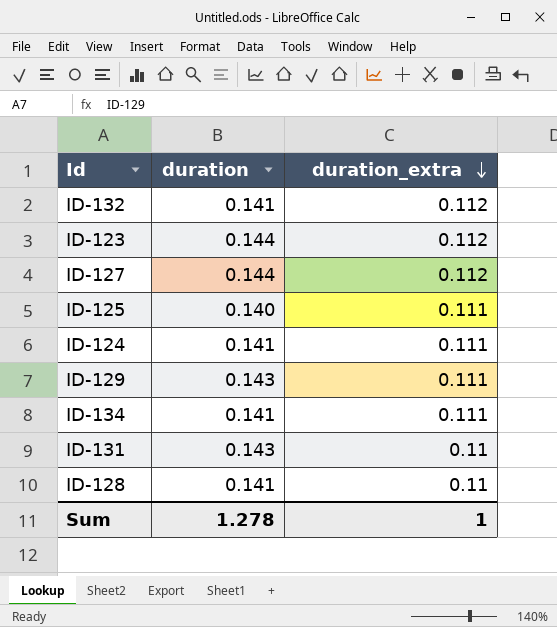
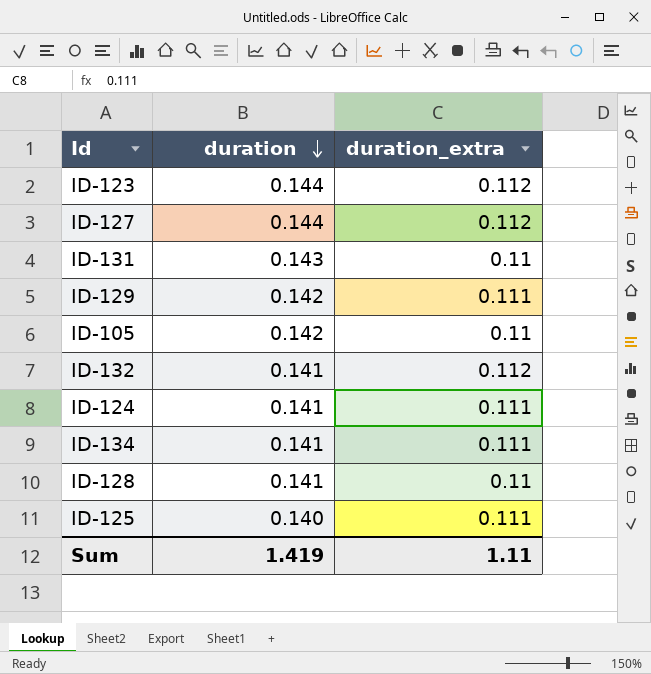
row order: duration_extra descending -> duration descending
ID-129 | duration: 0.143 -> 0.142
row ID-105: none -> 0.142 | 0.11
Sum | duration: 1.278 -> 1.419
Sum | duration_extra: 1 -> 1.11

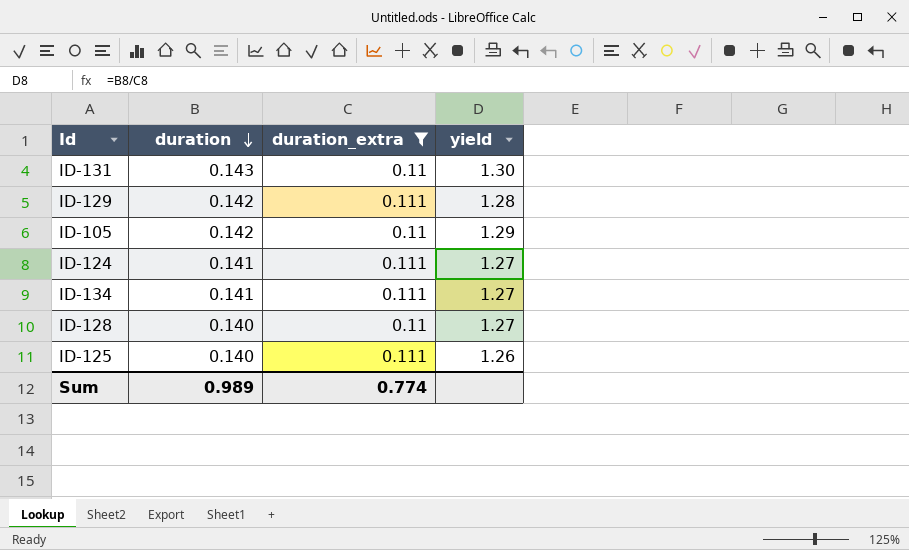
filter: none -> duration_extra != 0.112
column yield | formula: none -> [duration] / [duration_extra]
ID-128 | duration: 0.141 -> 0.140
Sum | duration: 1.419 -> 0.989
Sum | duration_extra: 1.11 -> 0.774

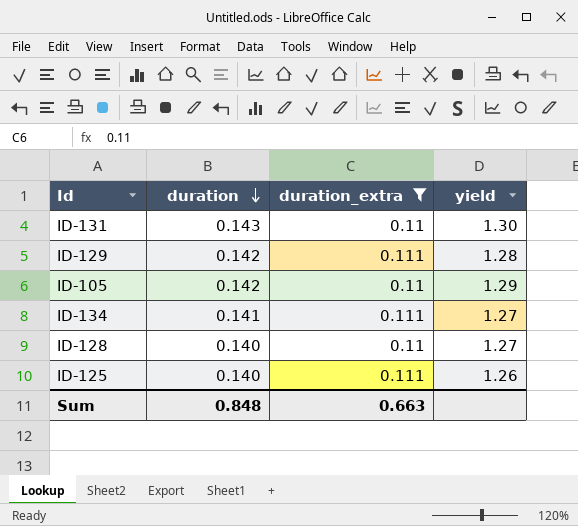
row ID-124: 0.141 | 0.111 | 1.27 -> none
Sum | duration: 0.989 -> 0.848
Sum | duration_extra: 0.774 -> 0.663

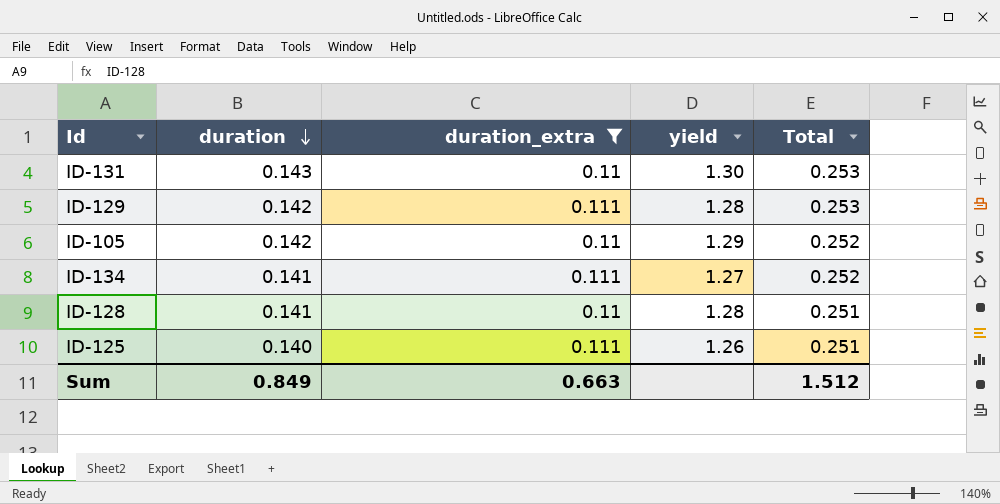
column Total | formula: none -> [duration] + [duration_extra]
ID-128 | duration: 0.140 -> 0.141
ID-128 | yield: 1.27 -> 1.28
Sum | duration: 0.848 -> 0.849

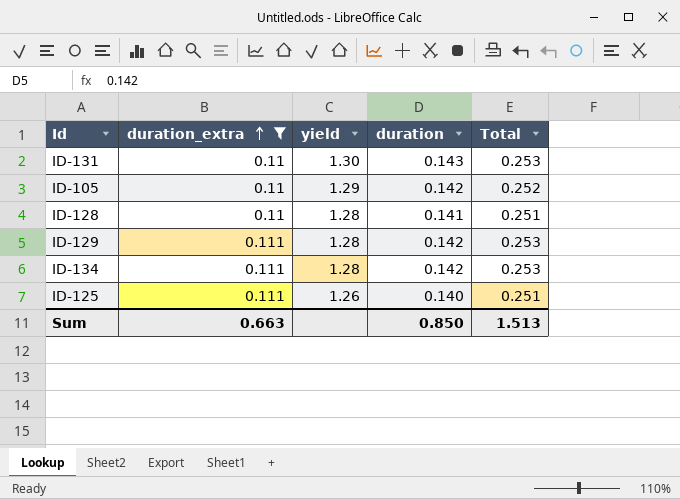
row order: duration descending -> duration_extra ascending
column duration | position: 2 -> 4
ID-134 | yield: 1.27 -> 1.28
ID-134 | duration: 0.141 -> 0.142
ID-134 | Total: 0.252 -> 0.253
Sum | duration: 0.849 -> 0.850
Sum | Total: 1.512 -> 1.513

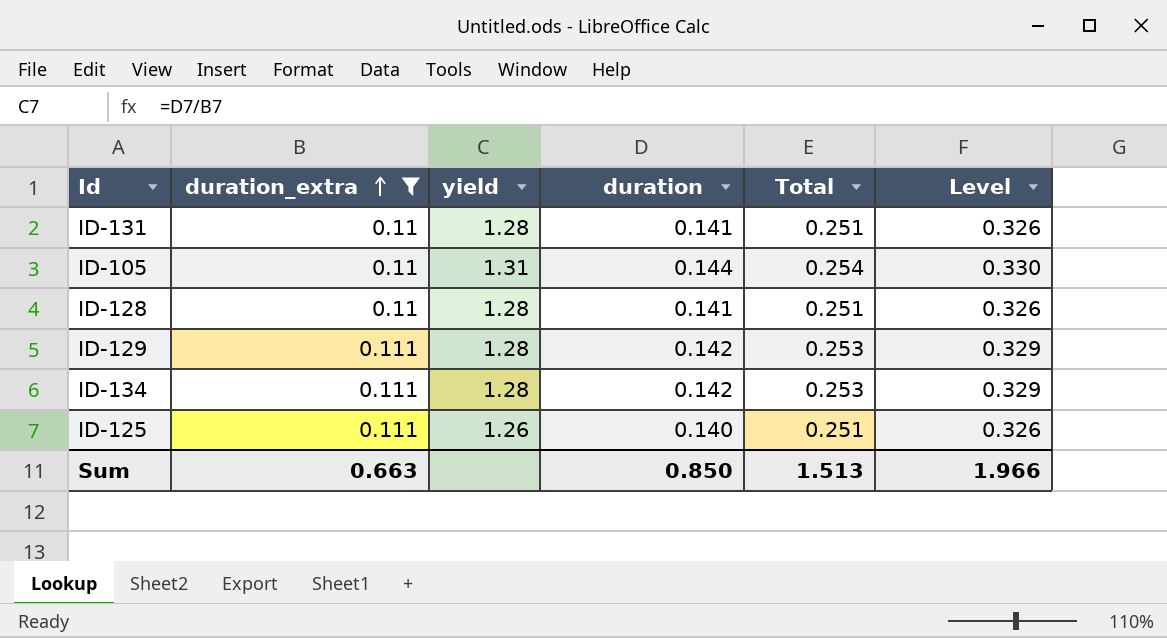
column Level | formula: none -> [Total] * 1.3
ID-131 | yield: 1.30 -> 1.28
ID-131 | duration: 0.143 -> 0.141
ID-131 | Total: 0.253 -> 0.251
ID-105 | yield: 1.29 -> 1.31
ID-105 | duration: 0.142 -> 0.144
ID-105 | Total: 0.252 -> 0.254

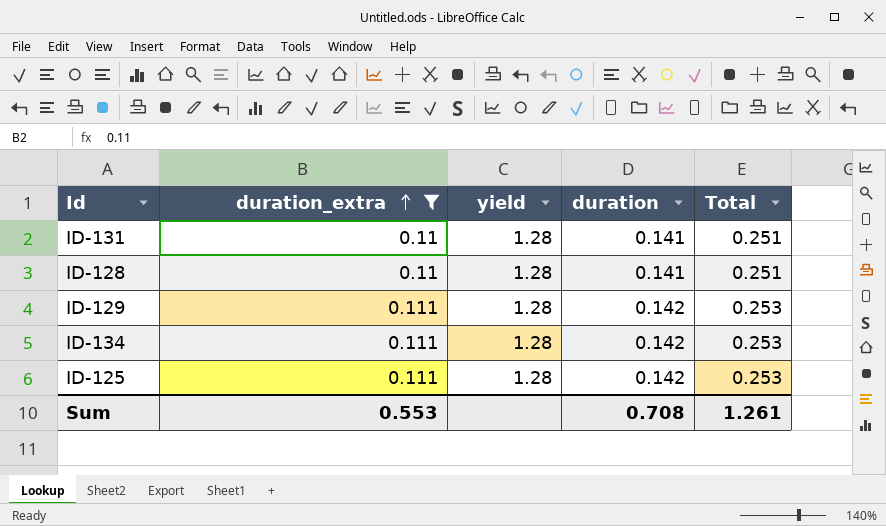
column Level | formula: [Total] * 1.3 -> none
row ID-105: 0.11 | 1.31 | 0.144 | 0.254 | 0.330 -> none
ID-125 | yield: 1.26 -> 1.28
ID-125 | duration: 0.140 -> 0.142
ID-125 | Total: 0.251 -> 0.253
Sum | duration_extra: 0.663 -> 0.553
Sum | duration: 0.850 -> 0.708
Sum | Total: 1.513 -> 1.261

